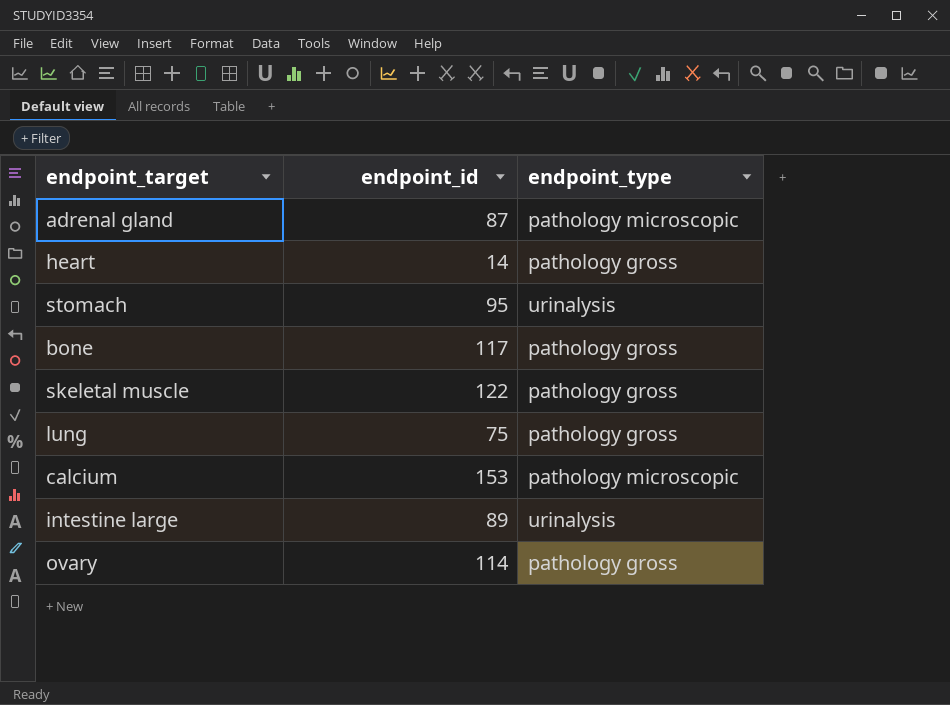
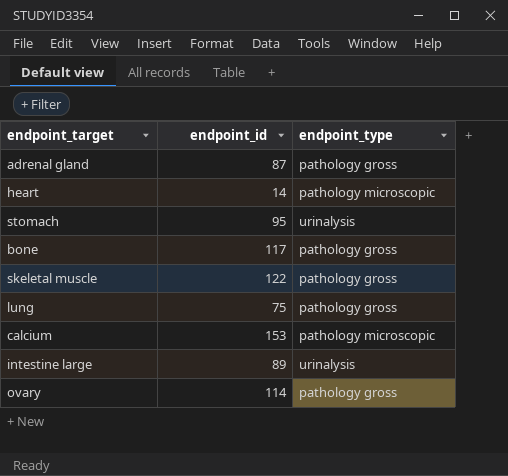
adrenal gland | endpoint_type: pathology microscopic -> pathology gross
heart | endpoint_type: pathology gross -> pathology microscopic

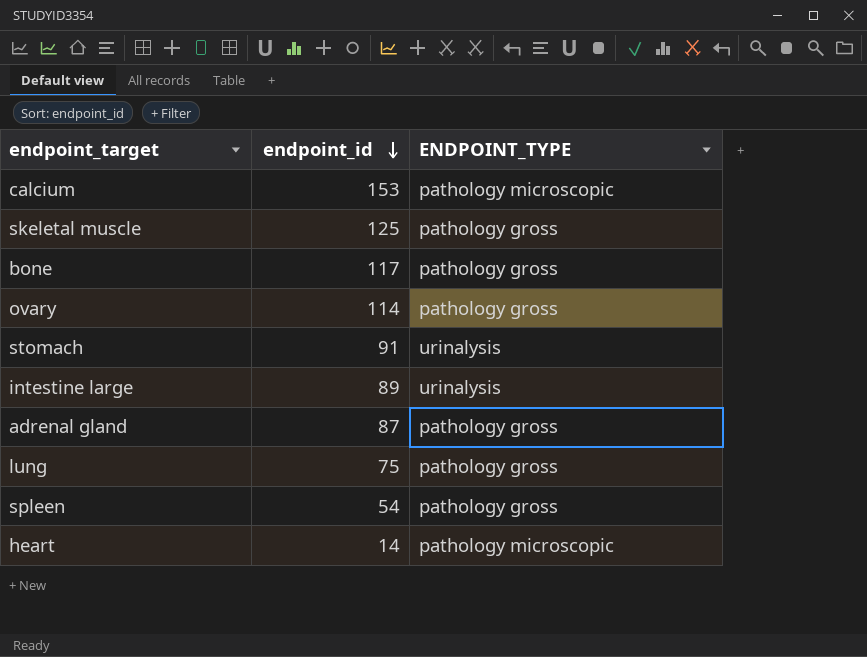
row order: none -> endpoint_id descending
column name: endpoint_type -> ENDPOINT_TYPE
skeletal muscle | endpoint_id: 122 -> 125
stomach | endpoint_id: 95 -> 91
row spleen: none -> 54 | pathology gross

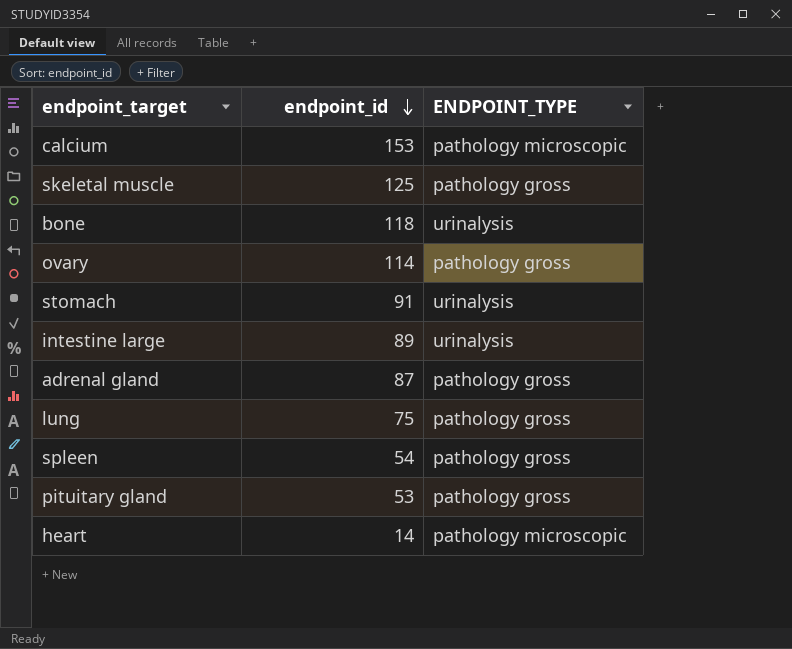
bone | endpoint_id: 117 -> 118
bone | ENDPOINT_TYPE: pathology gross -> urinalysis
row pituitary gland: none -> 53 | pathology gross

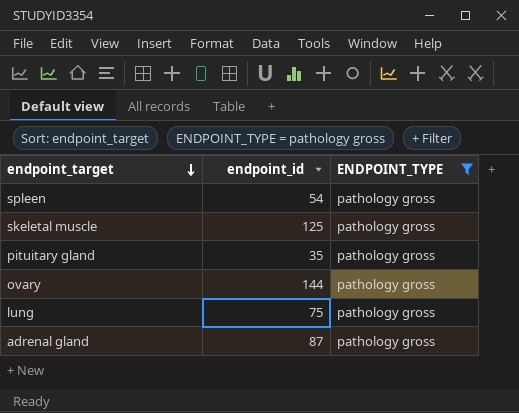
filter: none -> ENDPOINT_TYPE = pathology gross
row order: endpoint_id descending -> endpoint_target descending
pituitary gland | endpoint_id: 53 -> 35
ovary | endpoint_id: 114 -> 144

